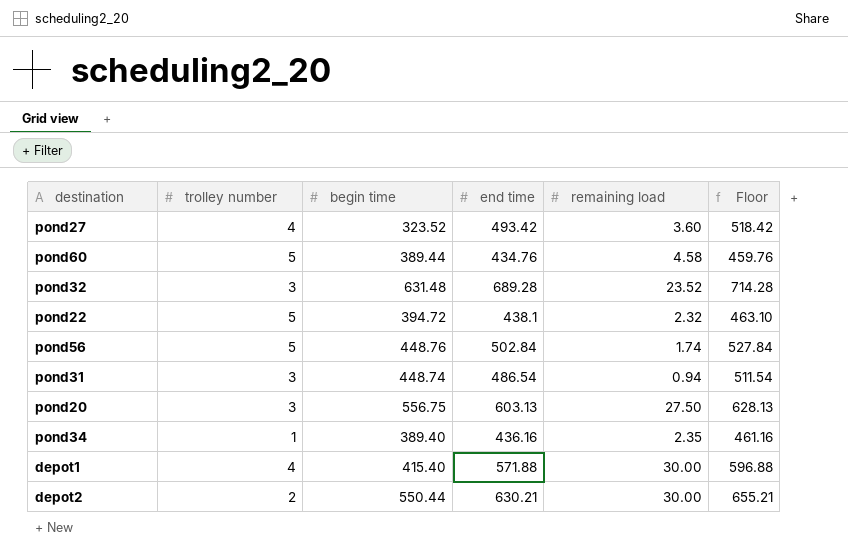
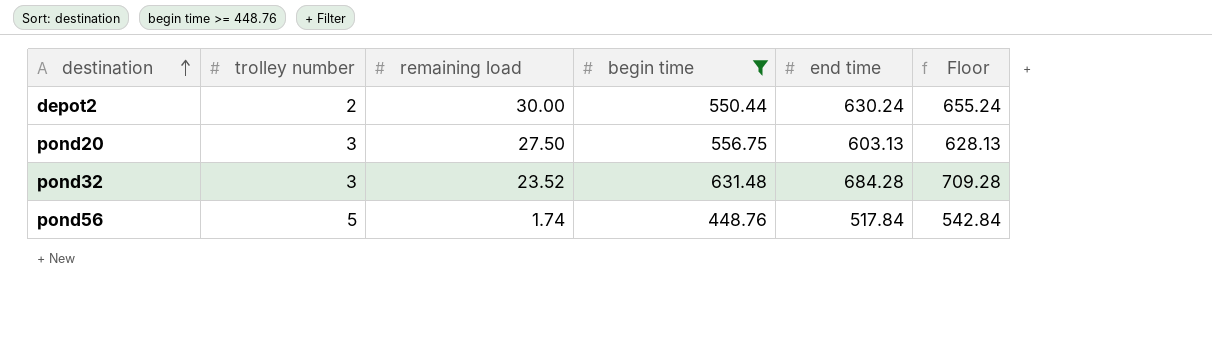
filter: none -> begin time >= 448.76
row order: none -> destination ascending
column remaining load | position: 5 -> 3
depot2 | end time: 630.21 -> 630.24
depot2 | Floor: 655.21 -> 655.24
pond32 | end time: 689.28 -> 684.28
pond32 | Floor: 714.28 -> 709.28
pond56 | end time: 502.84 -> 517.84
pond56 | Floor: 527.84 -> 542.84

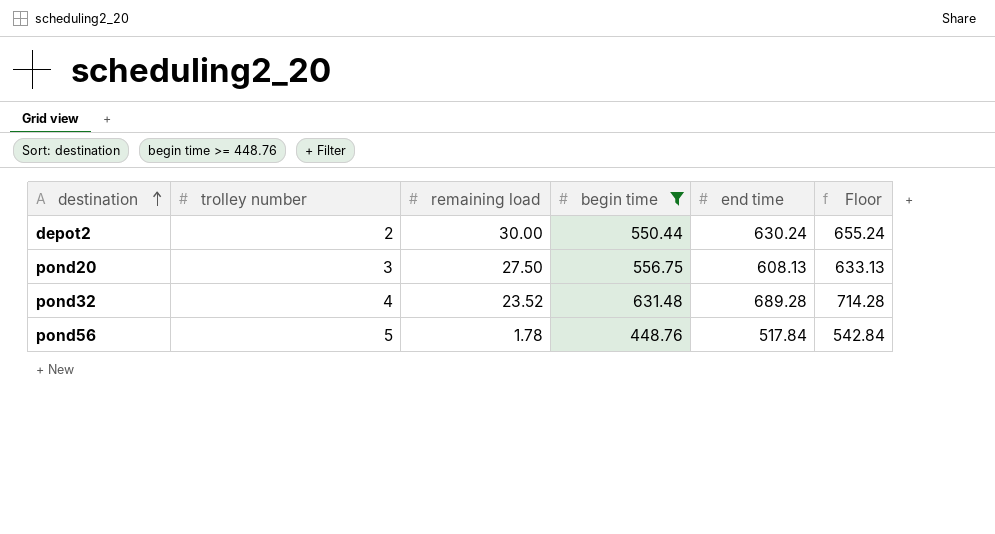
pond20 | end time: 603.13 -> 608.13
pond20 | Floor: 628.13 -> 633.13
pond32 | trolley number: 3 -> 4
pond32 | end time: 684.28 -> 689.28
pond32 | Floor: 709.28 -> 714.28
pond56 | remaining load: 1.74 -> 1.78

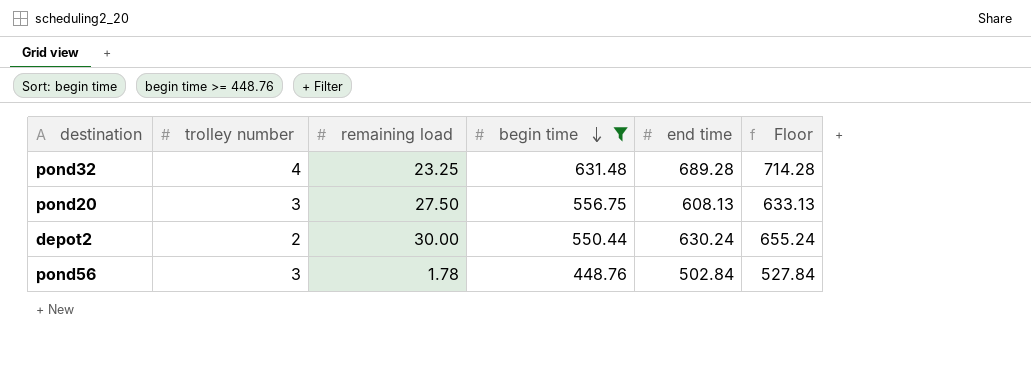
row order: destination ascending -> begin time descending
pond32 | remaining load: 23.52 -> 23.25
pond56 | trolley number: 5 -> 3
pond56 | end time: 517.84 -> 502.84
pond56 | Floor: 542.84 -> 527.84

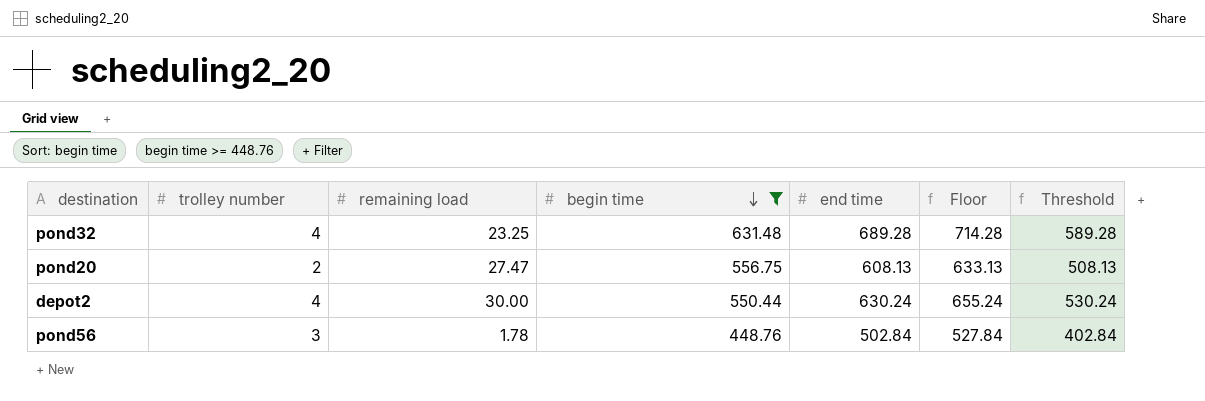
column Threshold | formula: none -> [end time] - 100
pond20 | trolley number: 3 -> 2
pond20 | remaining load: 27.50 -> 27.47
depot2 | trolley number: 2 -> 4

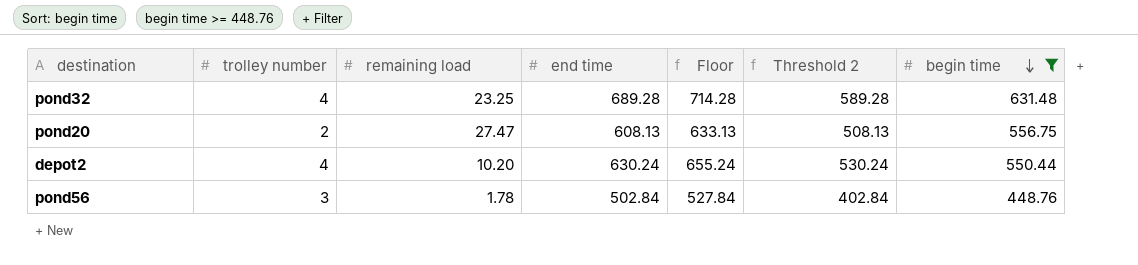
column name: Threshold -> Threshold 2
column begin time | position: 4 -> 7
depot2 | remaining load: 30.00 -> 10.20

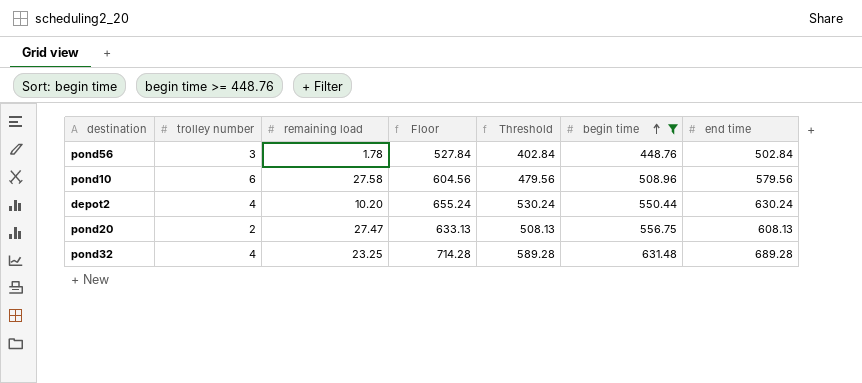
row order: begin time descending -> begin time ascending
column name: Threshold 2 -> Threshold
column end time | position: 4 -> 7
row pond10: none -> 6 | 27.58 | 604.56 | 479.56 | 508.96 | 579.56

